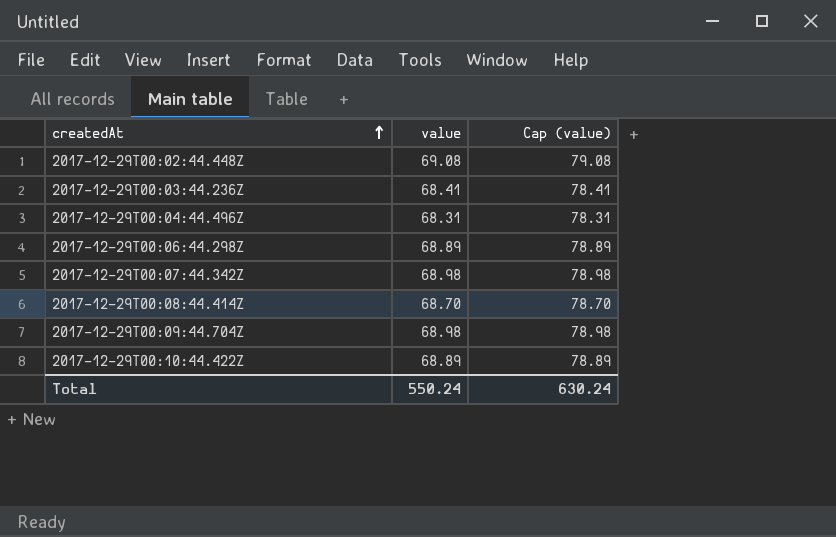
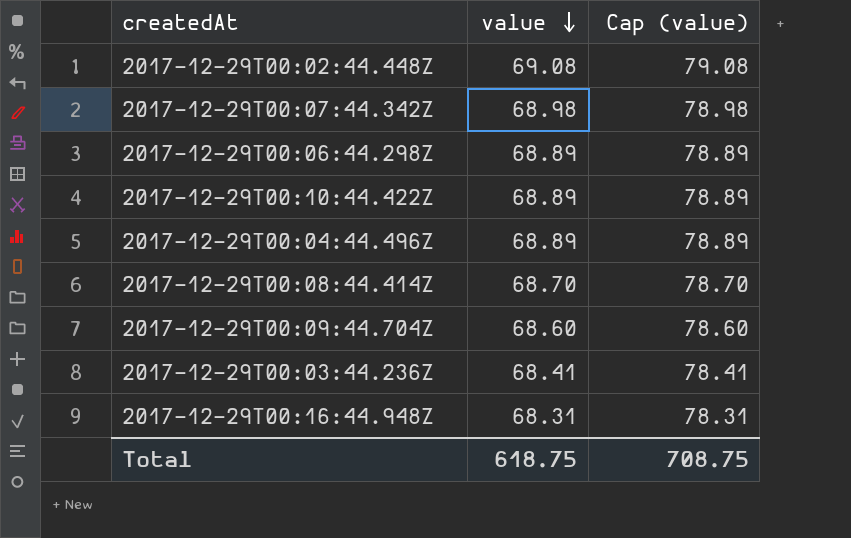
row order: createdAt ascending -> value descending
2017-12-29T00:04:44.496Z | value: 68.31 -> 68.89
2017-12-29T00:04:44.496Z | Cap (value): 78.31 -> 78.89
2017-12-29T00:09:44.704Z | value: 68.98 -> 68.60
2017-12-29T00:09:44.704Z | Cap (value): 78.98 -> 78.60
row 2017-12-29T00:16:44.948Z: none -> 68.31 | 78.31
Total | value: 550.24 -> 618.75
Total | Cap (value): 630.24 -> 708.75

